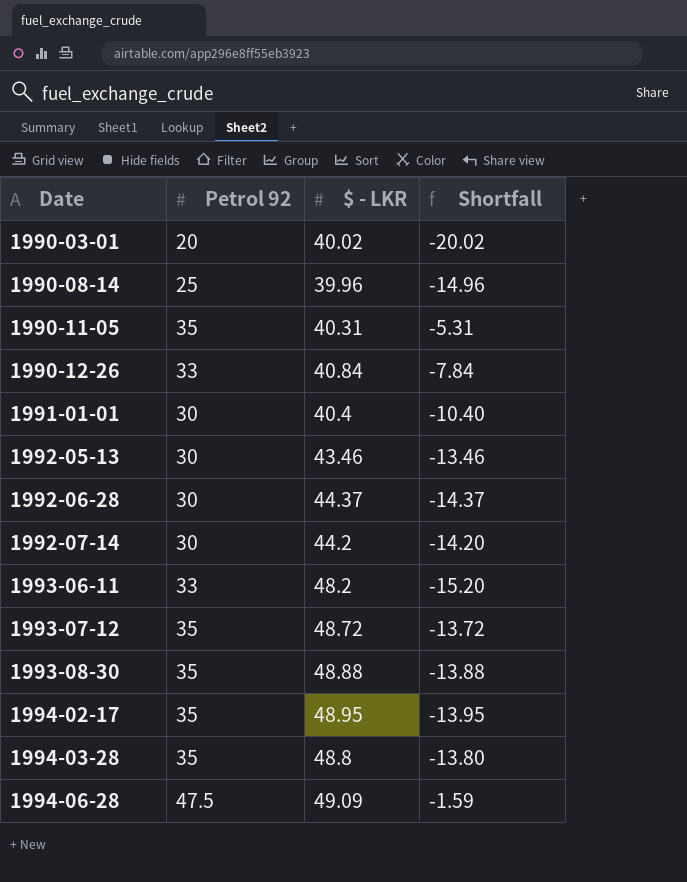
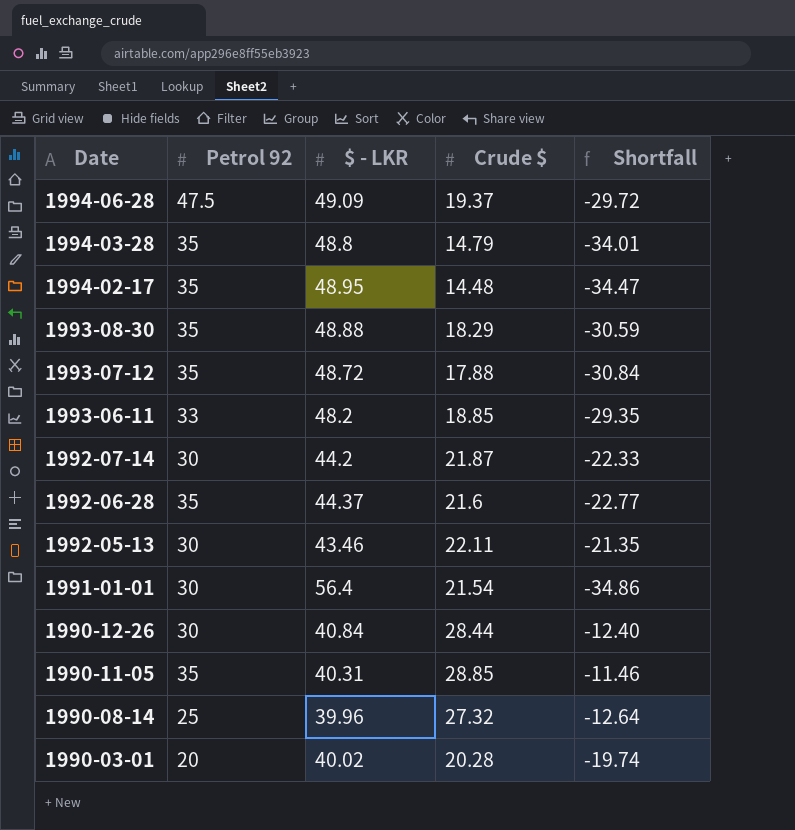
row order: Date ascending -> Date descending
column Crude $ | position: none -> 4
column Shortfall | formula: [Petrol 92] - [$ - LKR] -> [Crude $] - [$ - LKR]
1992-06-28 | Petrol 92: 30 -> 35
1991-01-01 | $ - LKR: 40.4 -> 56.4
1990-12-26 | Petrol 92: 33 -> 30

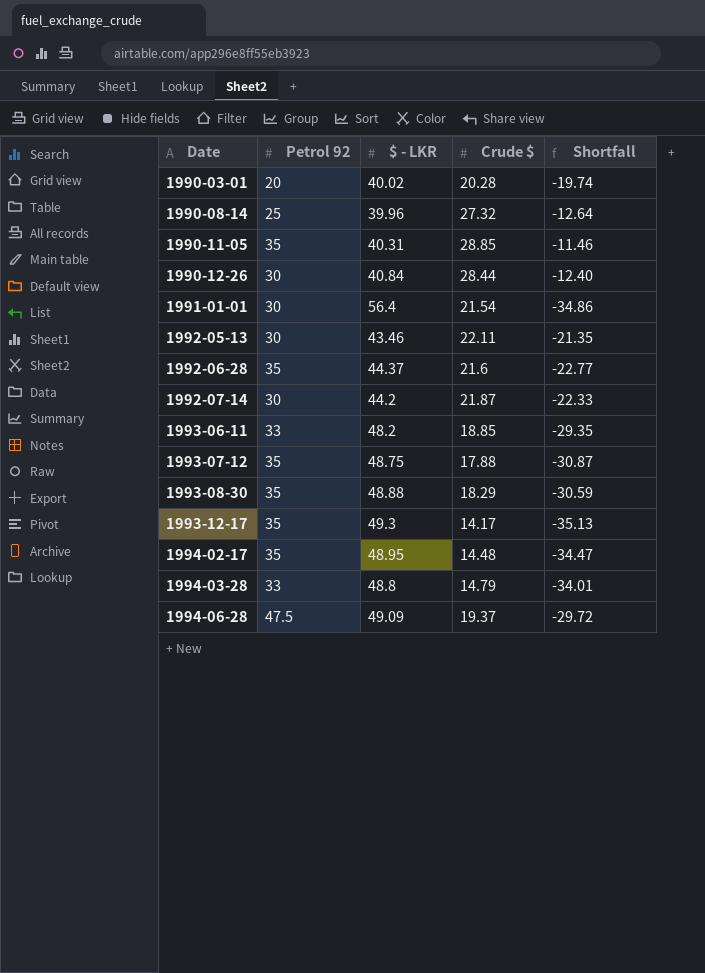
row order: Date descending -> Date ascending
1993-07-12 | $ - LKR: 48.72 -> 48.75
1993-07-12 | Shortfall: -30.84 -> -30.87
row 1993-12-17: none -> 35 | 49.3 | 14.17 | -35.13
1994-03-28 | Petrol 92: 35 -> 33

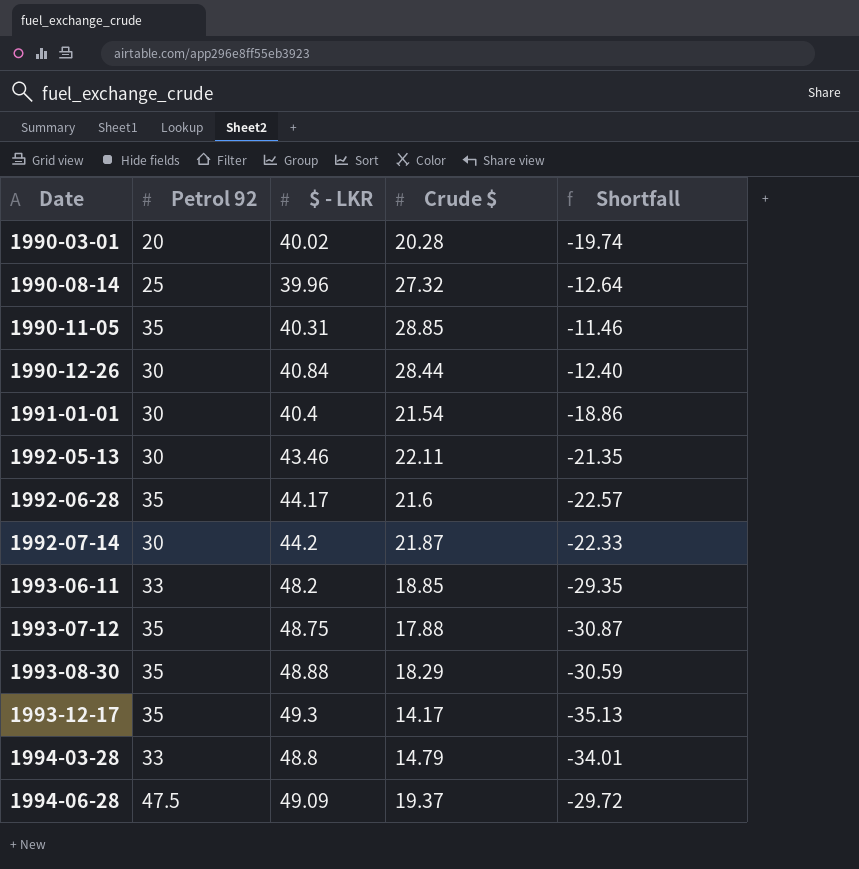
row 1994-02-17: 35 | 48.95 | 14.48 | -34.47 -> none
1991-01-01 | $ - LKR: 56.4 -> 40.4
1991-01-01 | Shortfall: -34.86 -> -18.86
1992-06-28 | $ - LKR: 44.37 -> 44.17
1992-06-28 | Shortfall: -22.77 -> -22.57

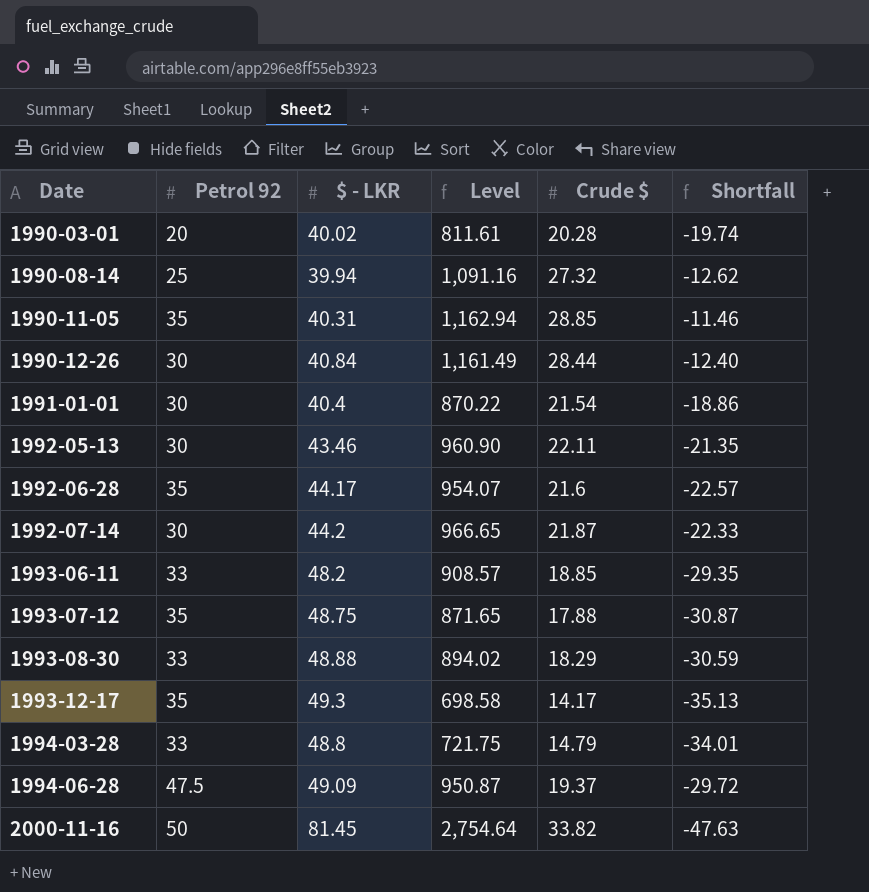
column Level | formula: none -> [$ - LKR] * [Crude $]
1990-08-14 | $ - LKR: 39.96 -> 39.94
1990-08-14 | Shortfall: -12.64 -> -12.62
1993-08-30 | Petrol 92: 35 -> 33
row 2000-11-16: none -> 50 | 81.45 | 2,754.64 | 33.82 | -47.63

